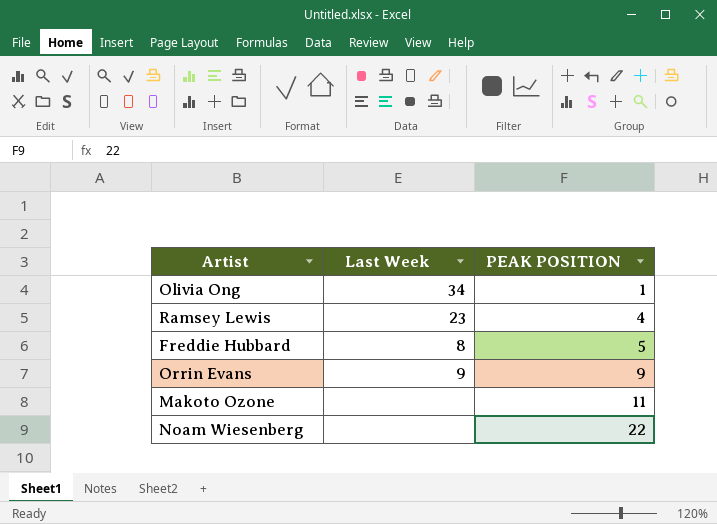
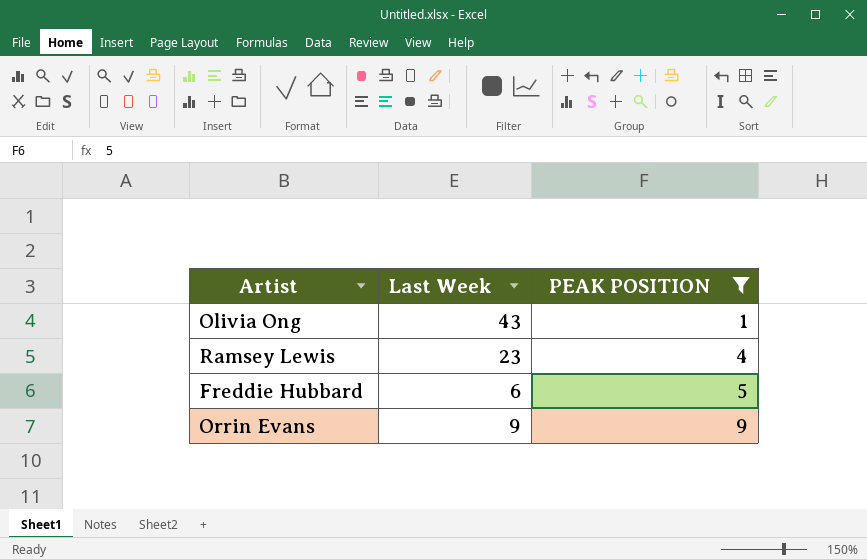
filter: none -> PEAK POSITION <= 9
Olivia Ong | Last Week: 34 -> 43
Freddie Hubbard | Last Week: 8 -> 6

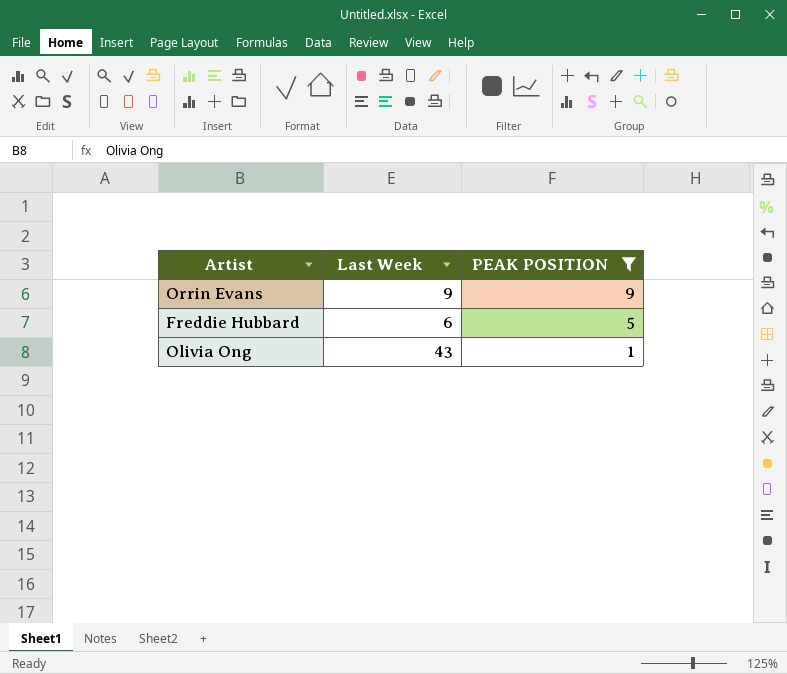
row order: PEAK POSITION ascending -> PEAK POSITION descending
row Ramsey Lewis: 23 | 4 -> none

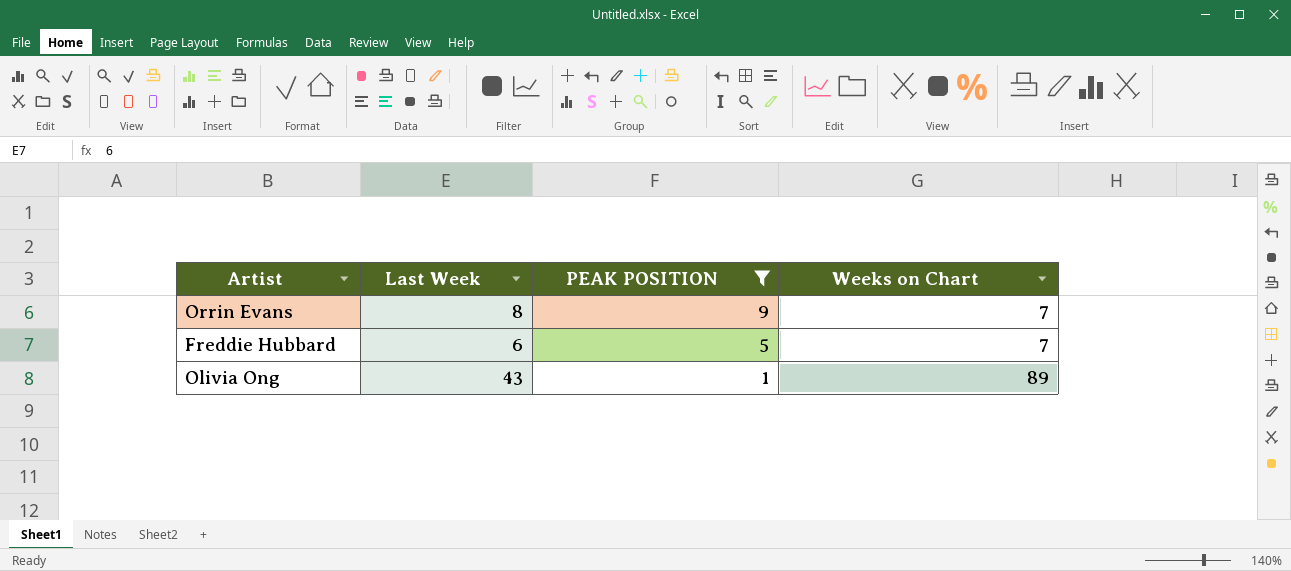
column Weeks on Chart | position: none -> 4
Orrin Evans | Last Week: 9 -> 8

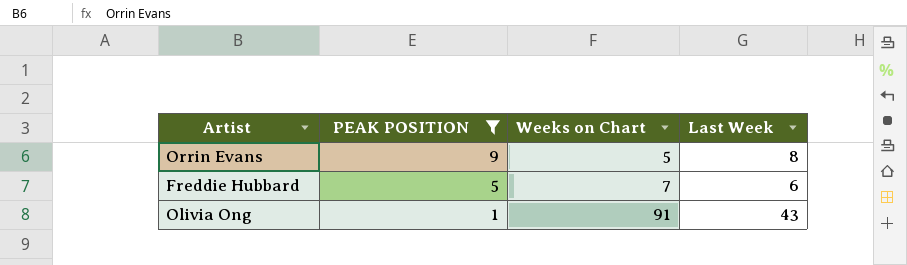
column Last Week | position: 2 -> 4
Orrin Evans | Weeks on Chart: 7 -> 5
Olivia Ong | Weeks on Chart: 89 -> 91

